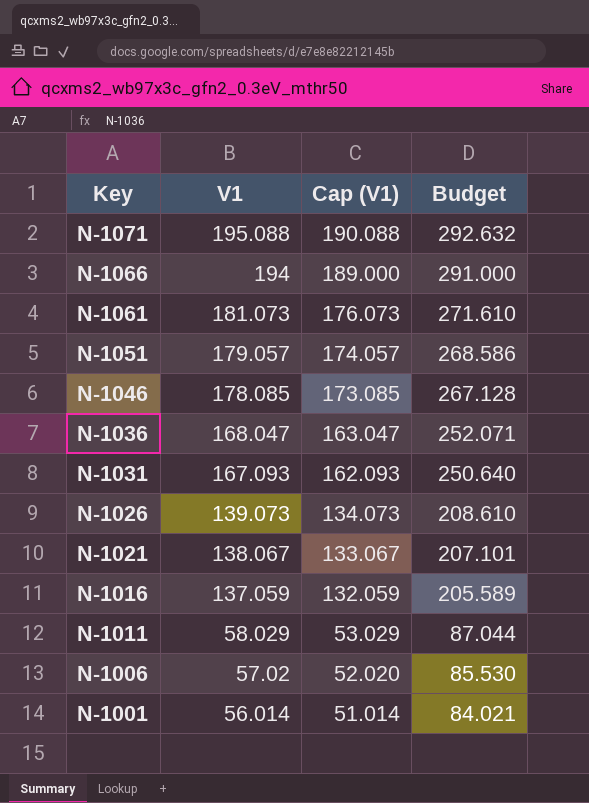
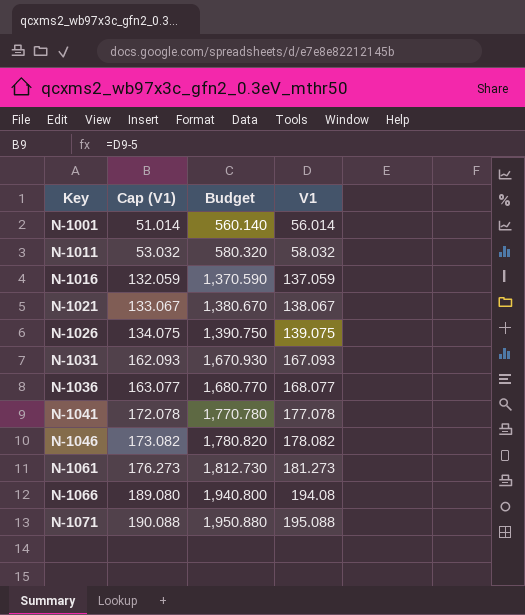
row order: Key descending -> Key ascending
column Budget | formula: [V1] * 1.5 -> [V1] * 10
column V1 | position: 2 -> 4
row N-1051: 179.057 | 174.057 | 268.586 -> none
row N-1006: 57.02 | 52.020 | 85.530 -> none
N-1011 | Cap (V1): 53.029 -> 53.032
N-1011 | V1: 58.029 -> 58.032
N-1026 | Cap (V1): 134.073 -> 134.075
N-1026 | V1: 139.073 -> 139.075
N-1036 | Cap (V1): 163.047 -> 163.077
N-1036 | V1: 168.047 -> 168.077
row N-1041: none -> 172.078 | 1,770.780 | 177.078
N-1046 | Cap (V1): 173.085 -> 173.082
N-1046 | V1: 178.085 -> 178.082
N-1061 | Cap (V1): 176.073 -> 176.273
N-1061 | V1: 181.073 -> 181.273
N-1066 | Cap (V1): 189.000 -> 189.080
N-1066 | V1: 194 -> 194.08

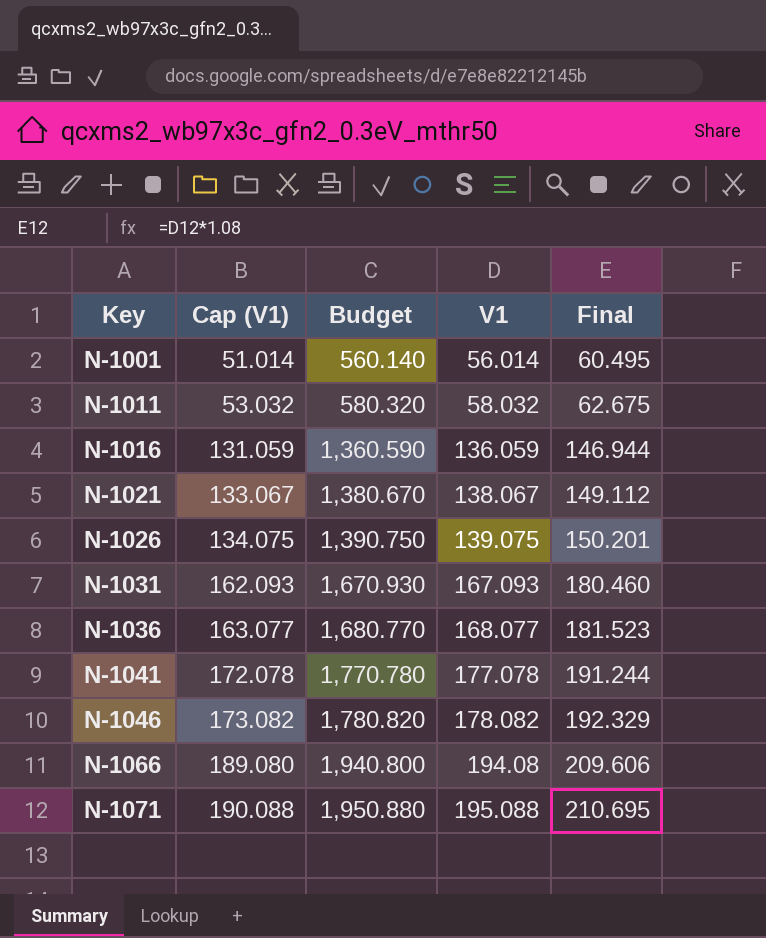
column Final | formula: none -> [V1] * 1.08
row N-1061: 176.273 | 1,812.730 | 181.273 -> none
N-1016 | Cap (V1): 132.059 -> 131.059
N-1016 | Budget: 1,370.590 -> 1,360.590
N-1016 | V1: 137.059 -> 136.059

